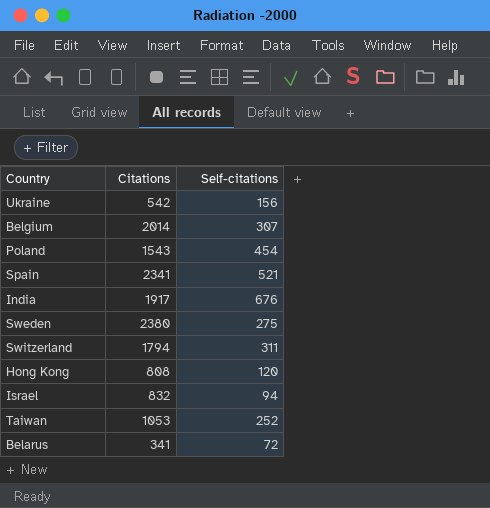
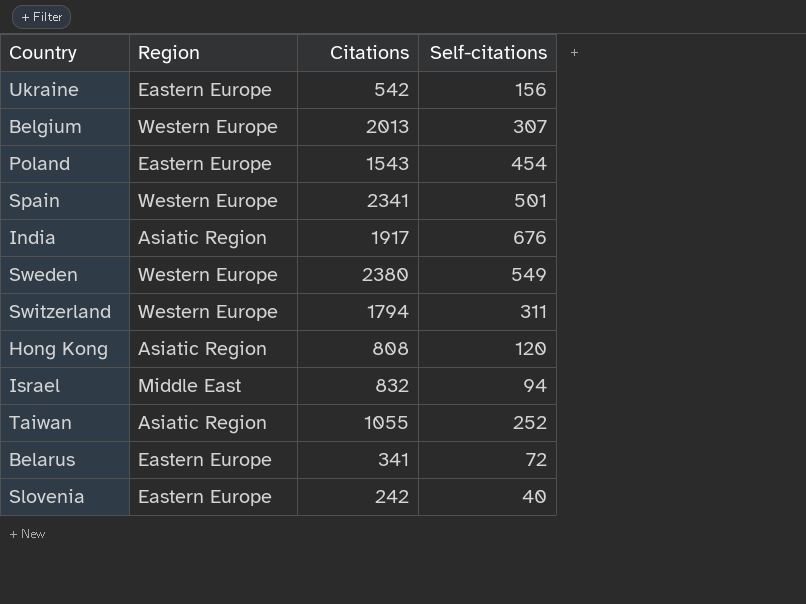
column Region | position: none -> 2
Belgium | Citations: 2014 -> 2013
Spain | Self-citations: 521 -> 501
Sweden | Self-citations: 275 -> 549
Taiwan | Citations: 1053 -> 1055
row Slovenia: none -> Eastern Europe | 242 | 40

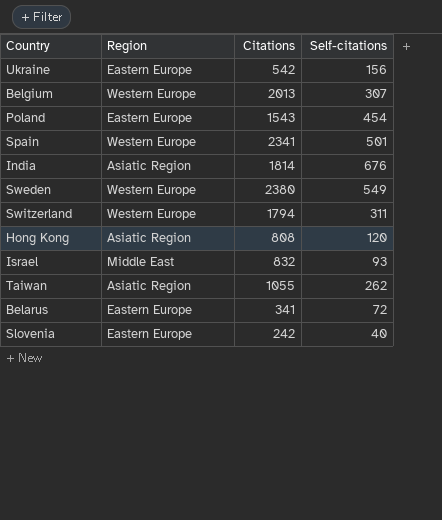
India | Citations: 1917 -> 1814
Israel | Self-citations: 94 -> 93
Taiwan | Self-citations: 252 -> 262

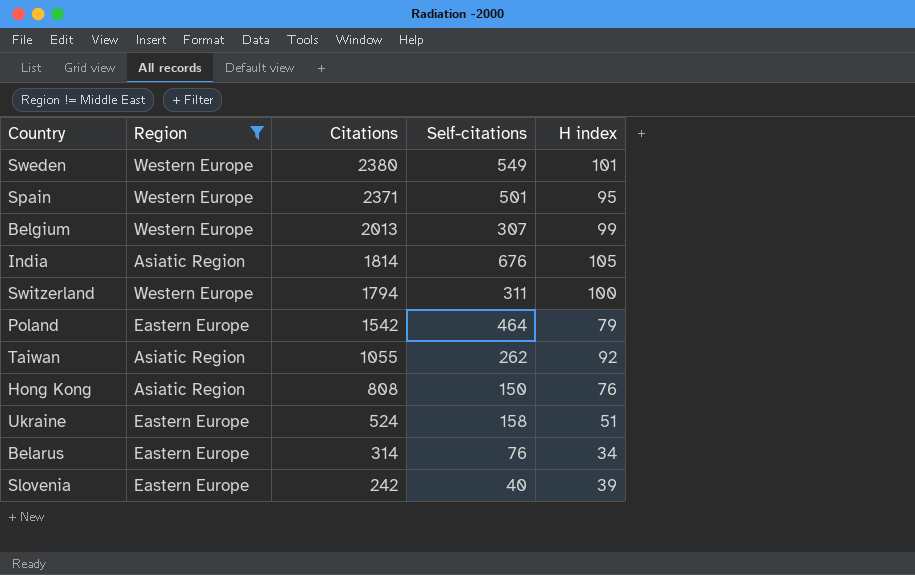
filter: none -> Region != Middle East
row order: none -> Citations descending
column H index | position: none -> 5
Spain | Citations: 2341 -> 2371
Poland | Citations: 1543 -> 1542
Poland | Self-citations: 454 -> 464
Hong Kong | Self-citations: 120 -> 150
Ukraine | Citations: 542 -> 524
Ukraine | Self-citations: 156 -> 158
Belarus | Citations: 341 -> 314
Belarus | Self-citations: 72 -> 76

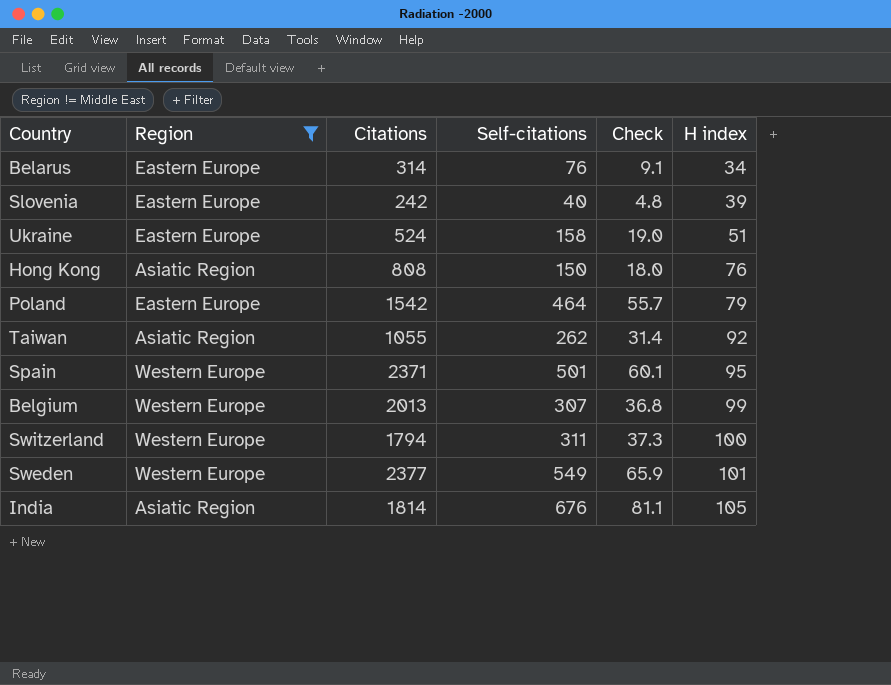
row order: Citations descending -> H index ascending
column Check | formula: none -> [Self-citations] * 0.12
Sweden | Citations: 2380 -> 2377

